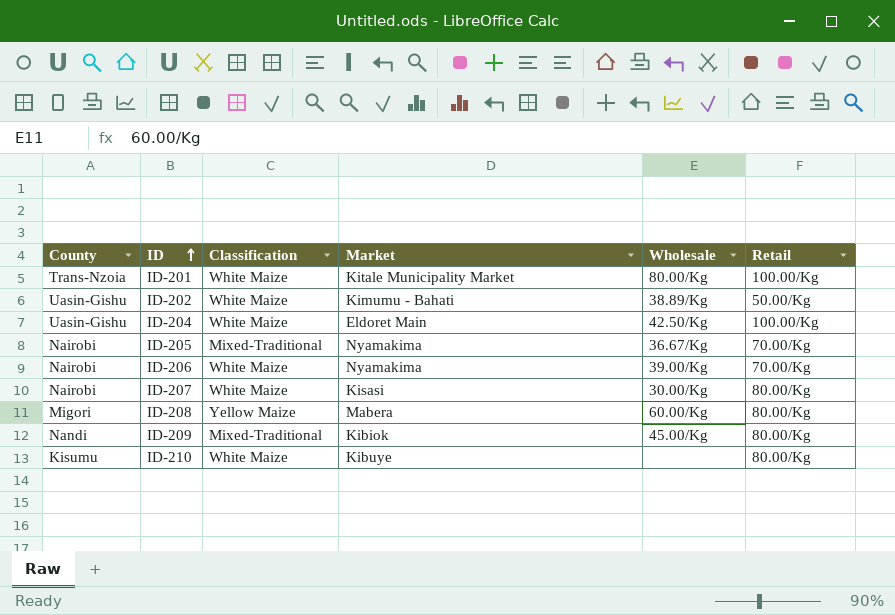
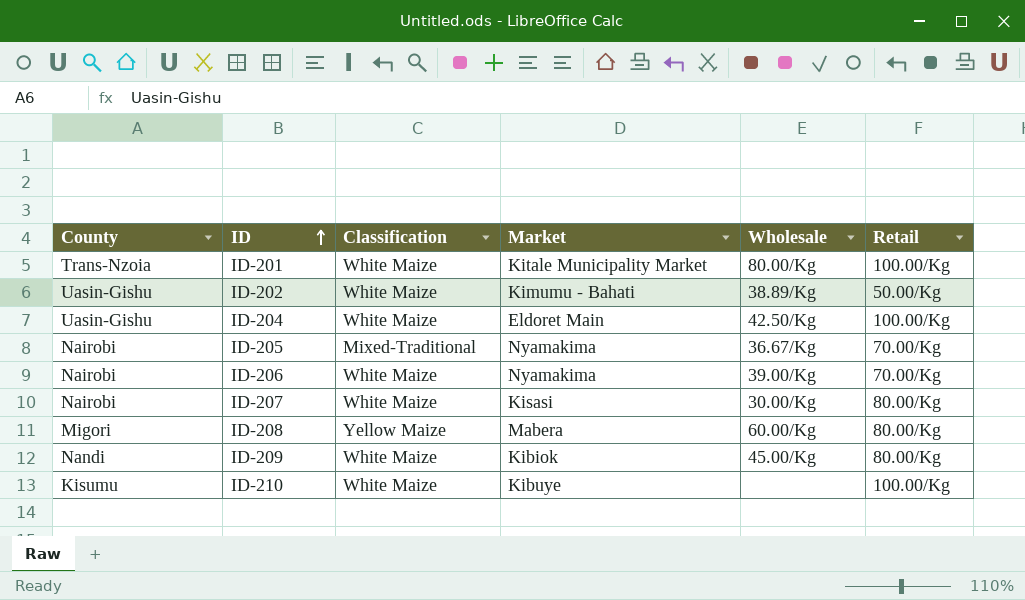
ID-209 | Classification: Mixed-Traditional -> White Maize
ID-210 | Retail: 80.00/Kg -> 100.00/Kg

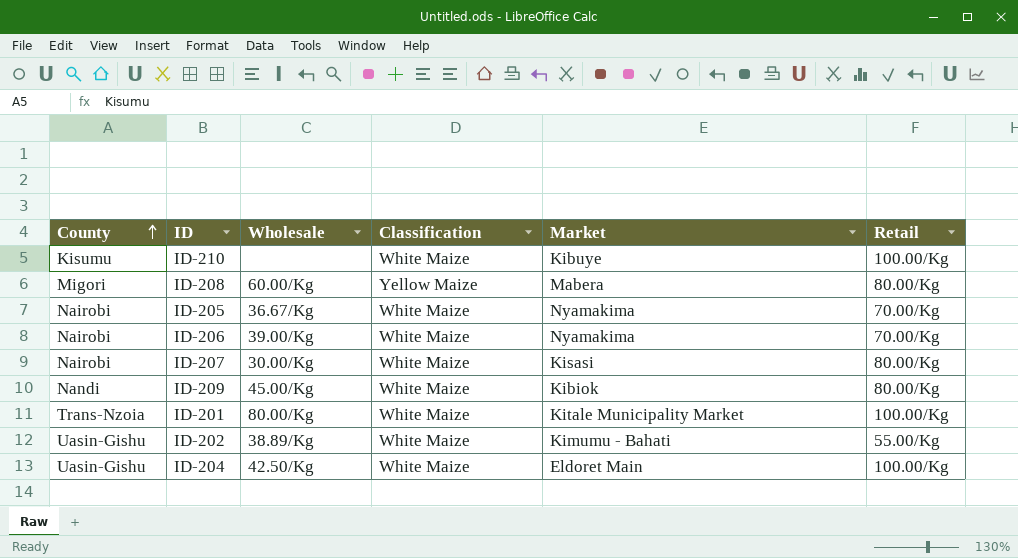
row order: ID ascending -> County ascending
column Wholesale | position: 5 -> 3
ID-205 | Classification: Mixed-Traditional -> White Maize
ID-202 | Retail: 50.00/Kg -> 55.00/Kg

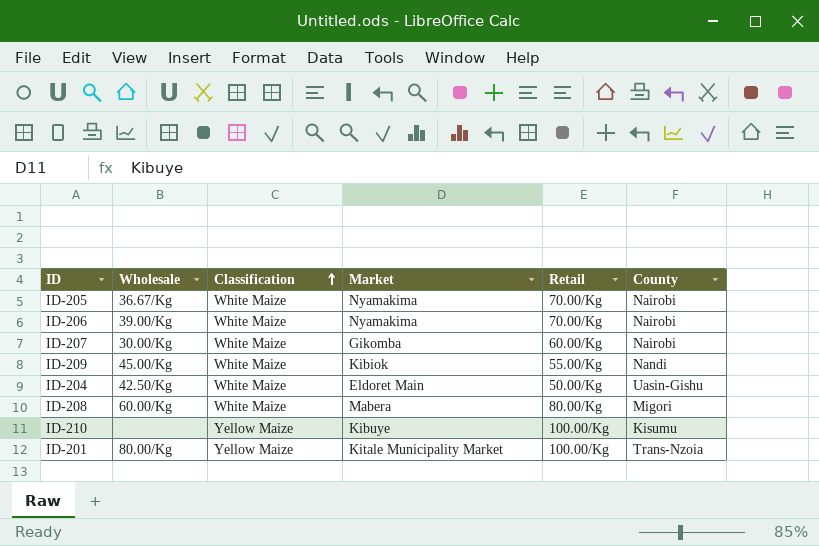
row order: County ascending -> Classification ascending
column County | position: 1 -> 6
row ID-202: Uasin-Gishu | 38.89/Kg | White Maize | Kimumu - Bahati | 55.00/Kg -> none
ID-207 | Market: Kisasi -> Gikomba
ID-207 | Retail: 80.00/Kg -> 60.00/Kg
ID-209 | Retail: 80.00/Kg -> 55.00/Kg
ID-204 | Retail: 100.00/Kg -> 50.00/Kg
ID-208 | Classification: Yellow Maize -> White Maize
ID-210 | Classification: White Maize -> Yellow Maize
ID-201 | Classification: White Maize -> Yellow Maize

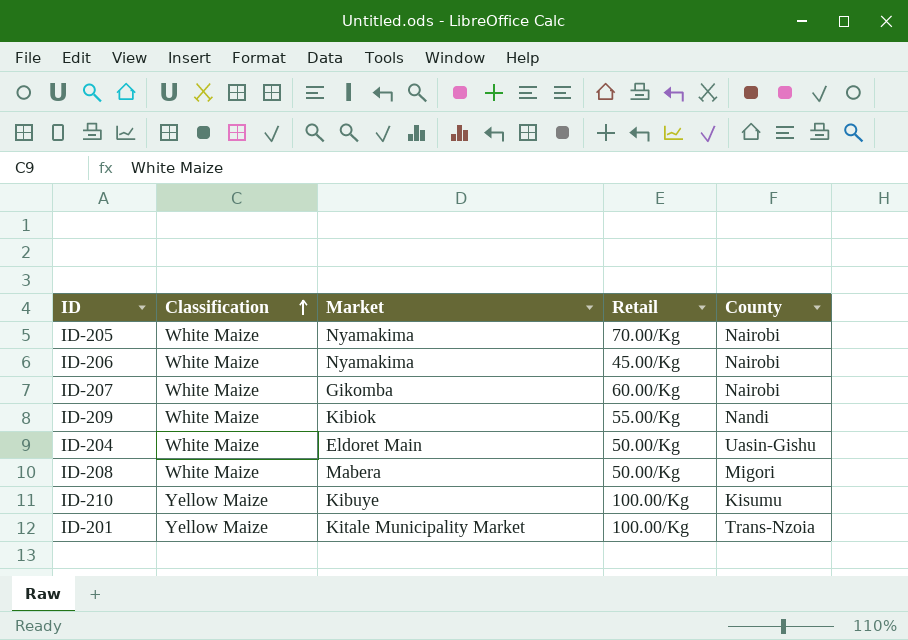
column Wholesale | position: 2 -> none
ID-206 | Retail: 70.00/Kg -> 45.00/Kg
ID-208 | Retail: 80.00/Kg -> 50.00/Kg

